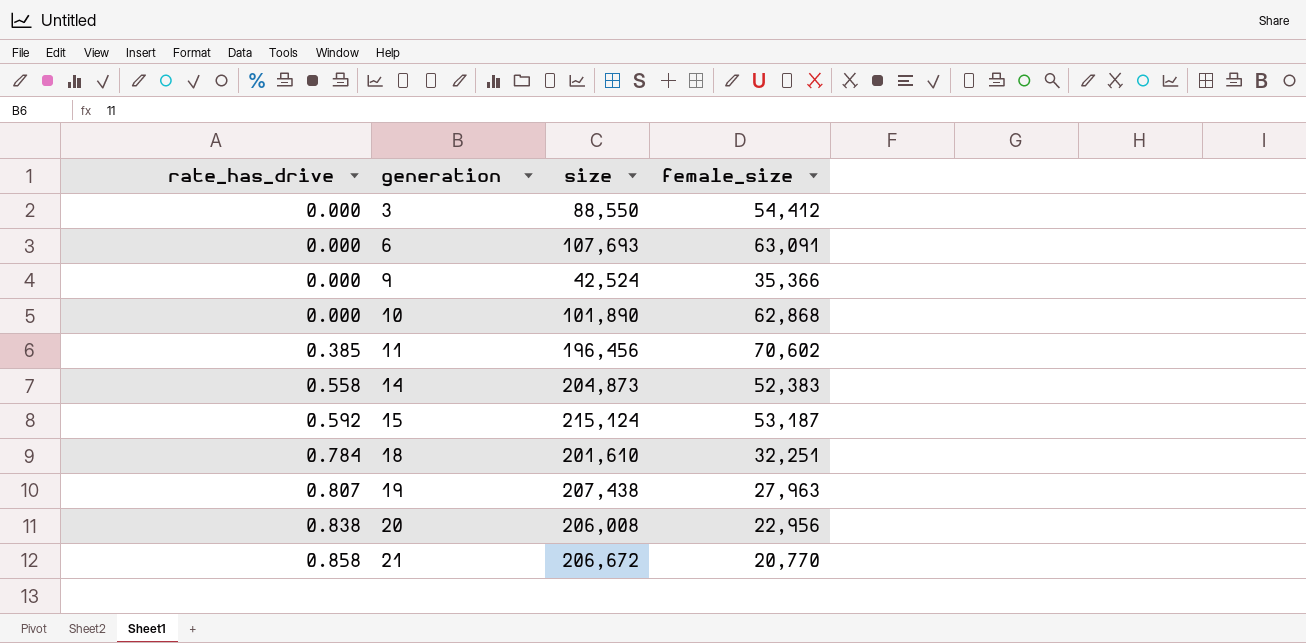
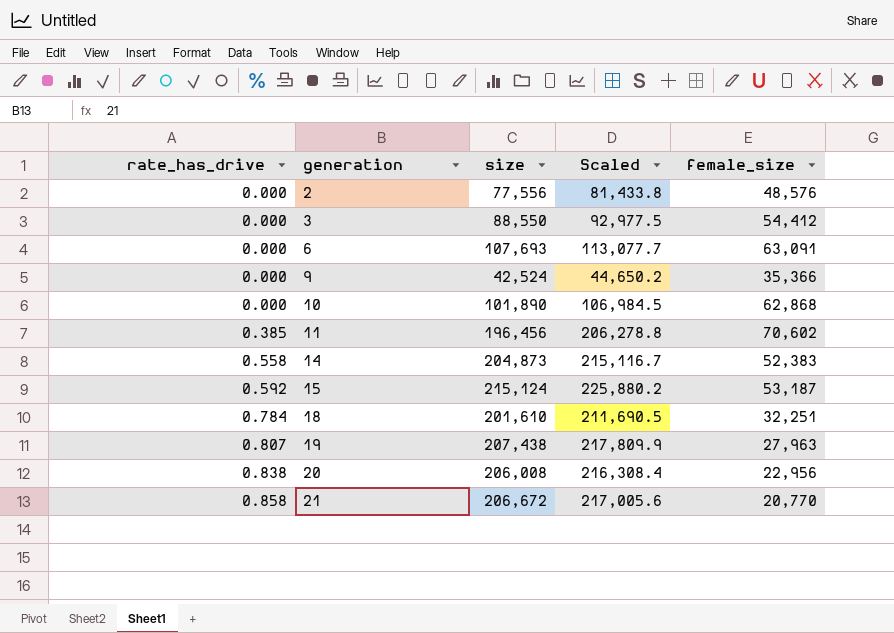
column Scaled | formula: none -> [size] * 1.05
row 2: none -> 0.000 | 77,556 | 81,433.8 | 48,576

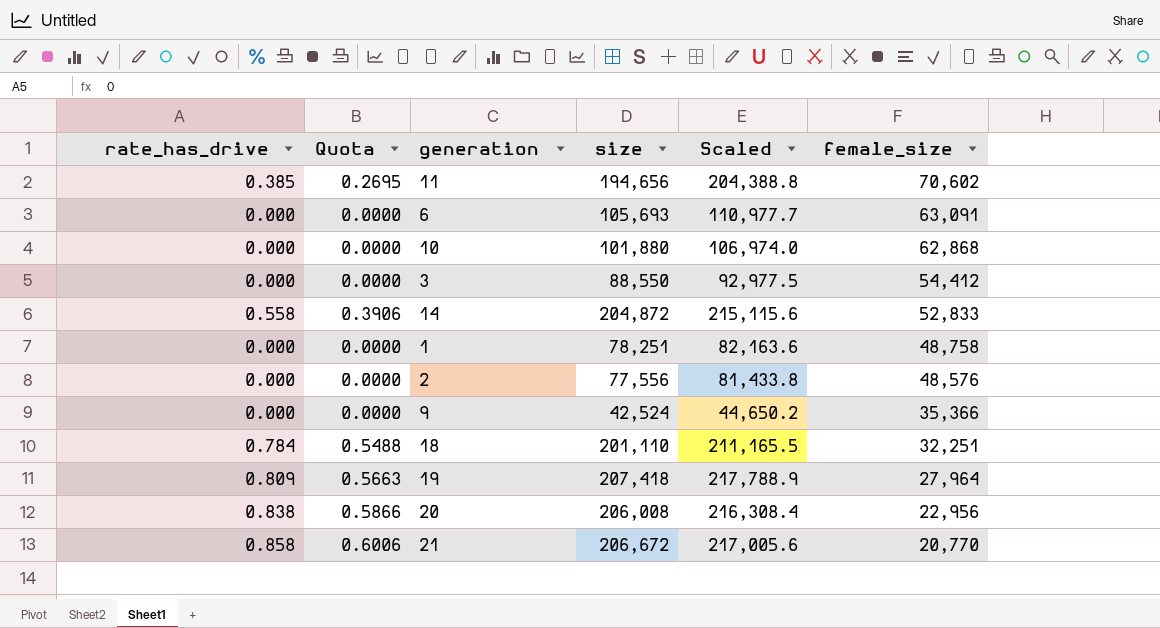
row order: rate_has_drive ascending -> female_size descending
column Quota | formula: none -> [rate_has_drive] * 0.7
row 15: 0.592 | 215,124 | 225,880.2 | 53,187 -> none
11 | size: 196,456 -> 194,656
11 | Scaled: 206,278.8 -> 204,388.8
6 | size: 107,693 -> 105,693
6 | Scaled: 113,077.7 -> 110,977.7
10 | size: 101,890 -> 101,880
10 | Scaled: 106,984.5 -> 106,974.0
14 | size: 204,873 -> 204,872
14 | Scaled: 215,116.7 -> 215,115.6
14 | female_size: 52,383 -> 52,833
row 1: none -> 0.000 | 0.0000 | 78,251 | 82,163.6 | 48,758
18 | size: 201,610 -> 201,110
18 | Scaled: 211,690.5 -> 211,165.5
19 | rate_has_drive: 0.807 -> 0.809
19 | size: 207,438 -> 207,418
19 | Scaled: 217,809.9 -> 217,788.9
19 | female_size: 27,963 -> 27,964

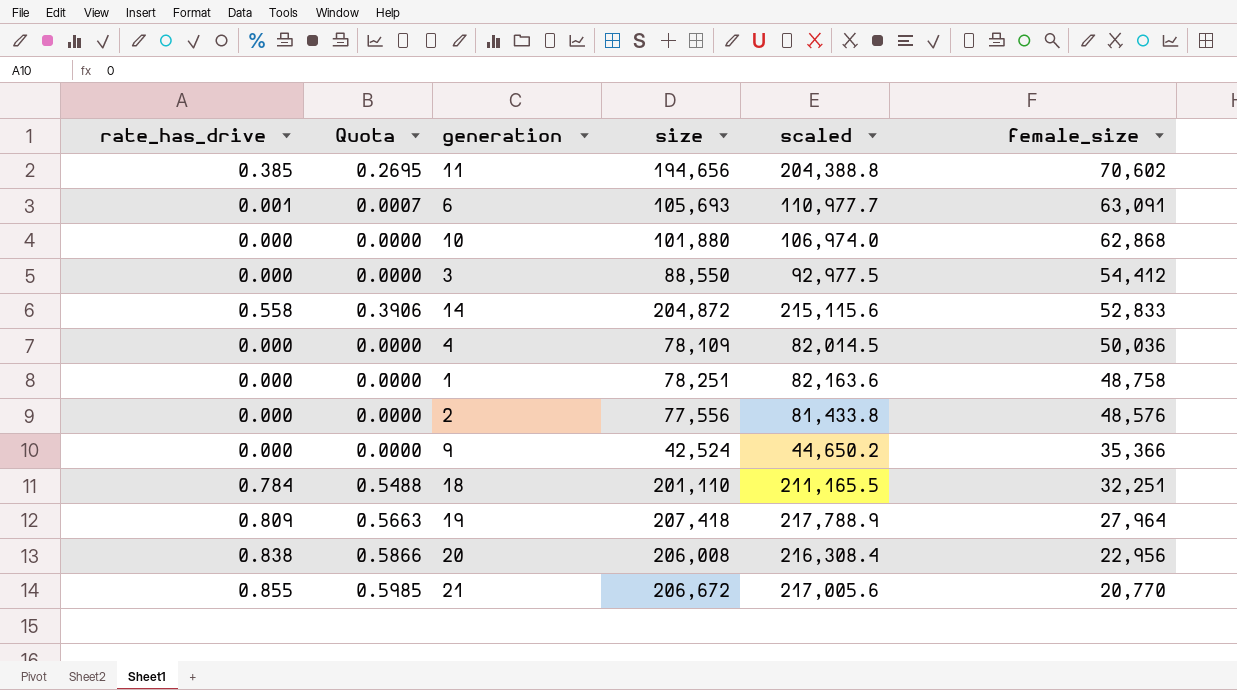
column name: Scaled -> scaled
6 | rate_has_drive: 0.000 -> 0.001
6 | Quota: 0.0000 -> 0.0007
row 4: none -> 0.000 | 0.0000 | 78,109 | 82,014.5 | 50,036
21 | rate_has_drive: 0.858 -> 0.855
21 | Quota: 0.6006 -> 0.5985

